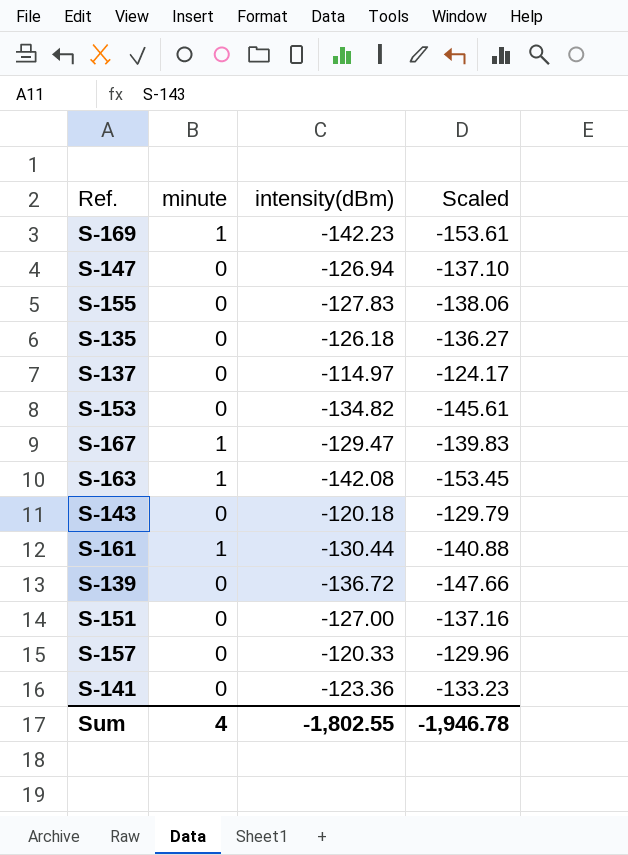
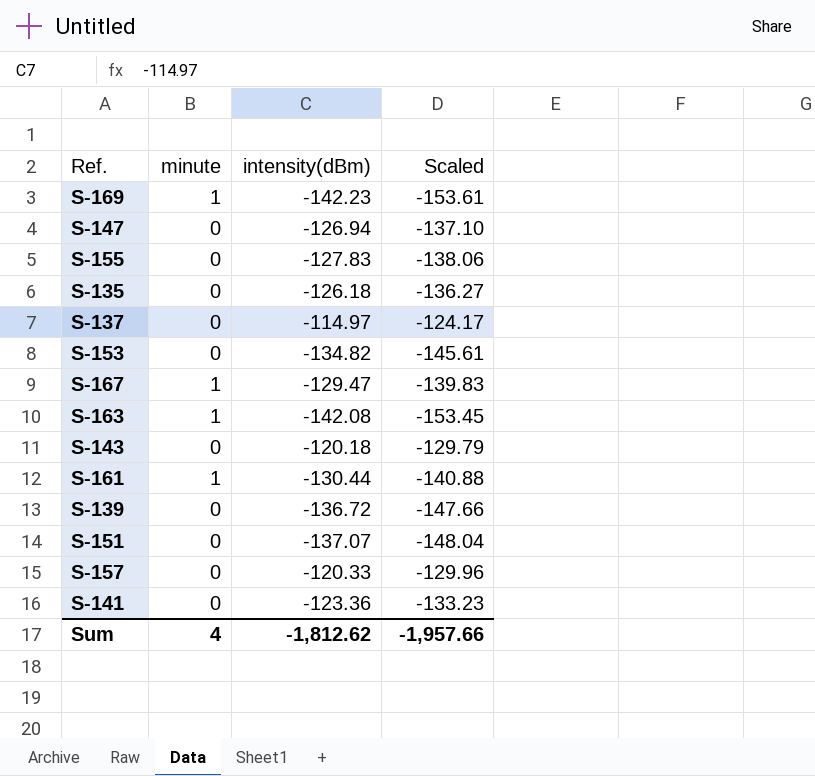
S-151 | intensity(dBm): -127.00 -> -137.07
S-151 | Scaled: -137.16 -> -148.04
Sum | intensity(dBm): -1,802.55 -> -1,812.62
Sum | Scaled: -1,946.78 -> -1,957.66

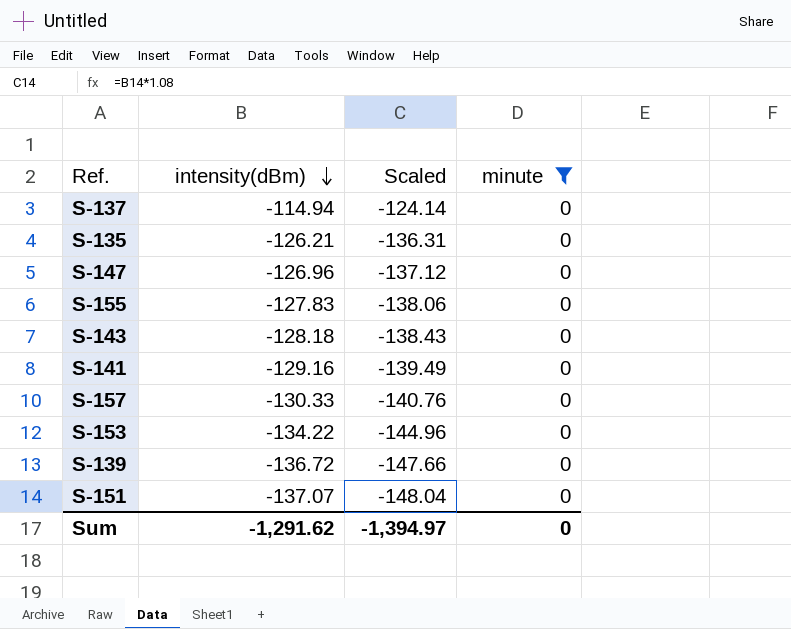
filter: none -> minute = 0
row order: none -> intensity(dBm) descending
column minute | position: 2 -> 4
S-137 | intensity(dBm): -114.97 -> -114.94
S-137 | Scaled: -124.17 -> -124.14
S-135 | intensity(dBm): -126.18 -> -126.21
S-135 | Scaled: -136.27 -> -136.31
S-147 | intensity(dBm): -126.94 -> -126.96
S-147 | Scaled: -137.10 -> -137.12
S-143 | intensity(dBm): -120.18 -> -128.18
S-143 | Scaled: -129.79 -> -138.43
S-141 | intensity(dBm): -123.36 -> -129.16
S-141 | Scaled: -133.23 -> -139.49
S-157 | intensity(dBm): -120.33 -> -130.33
S-157 | Scaled: -129.96 -> -140.76
S-153 | intensity(dBm): -134.82 -> -134.22
S-153 | Scaled: -145.61 -> -144.96
Sum | intensity(dBm): -1,812.62 -> -1,291.62
Sum | Scaled: -1,957.66 -> -1,394.97
Sum | minute: 4 -> 0

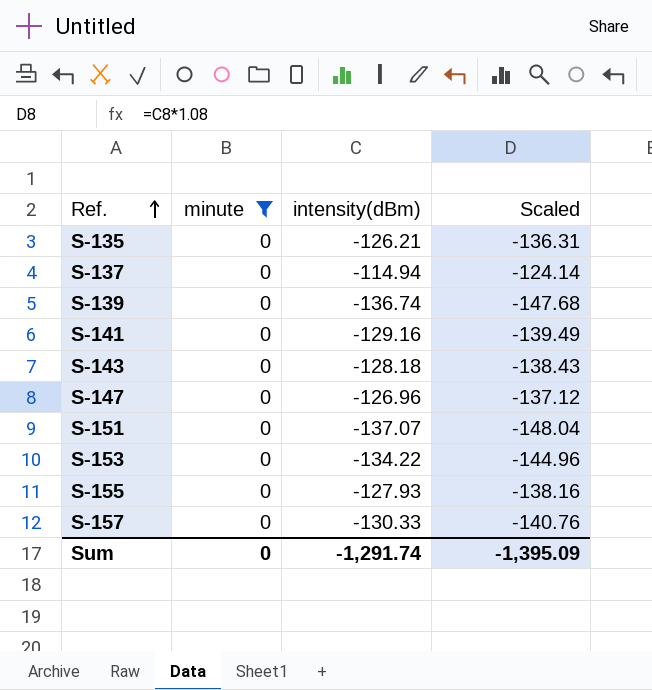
row order: intensity(dBm) descending -> Ref. ascending
column minute | position: 4 -> 2
S-139 | intensity(dBm): -136.72 -> -136.74
S-139 | Scaled: -147.66 -> -147.68
S-155 | intensity(dBm): -127.83 -> -127.93
S-155 | Scaled: -138.06 -> -138.16
Sum | intensity(dBm): -1,291.62 -> -1,291.74
Sum | Scaled: -1,394.97 -> -1,395.09

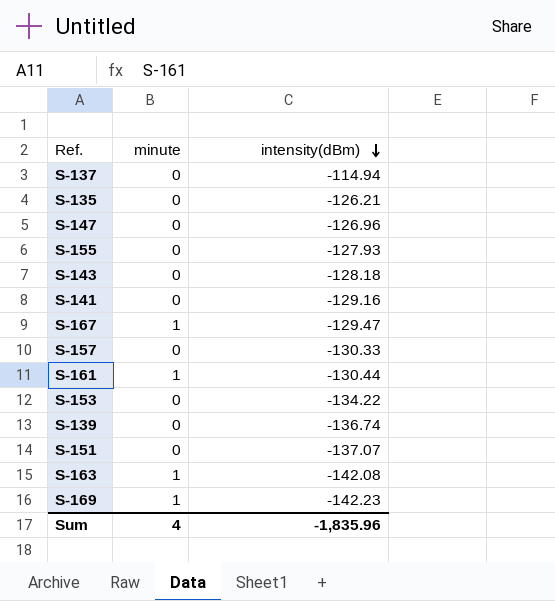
filter: minute = 0 -> none
row order: Ref. ascending -> intensity(dBm) descending
column Scaled | formula: [intensity(dBm)] * 1.08 -> none
Sum | minute: 0 -> 4
Sum | intensity(dBm): -1,291.74 -> -1,835.96

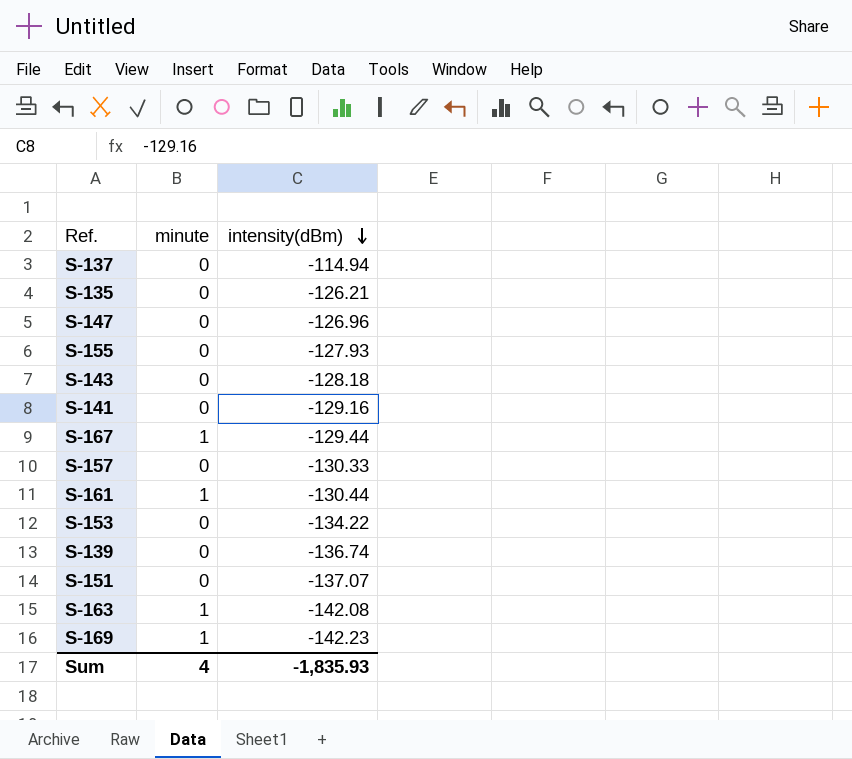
S-167 | intensity(dBm): -129.47 -> -129.44
Sum | intensity(dBm): -1,835.96 -> -1,835.93

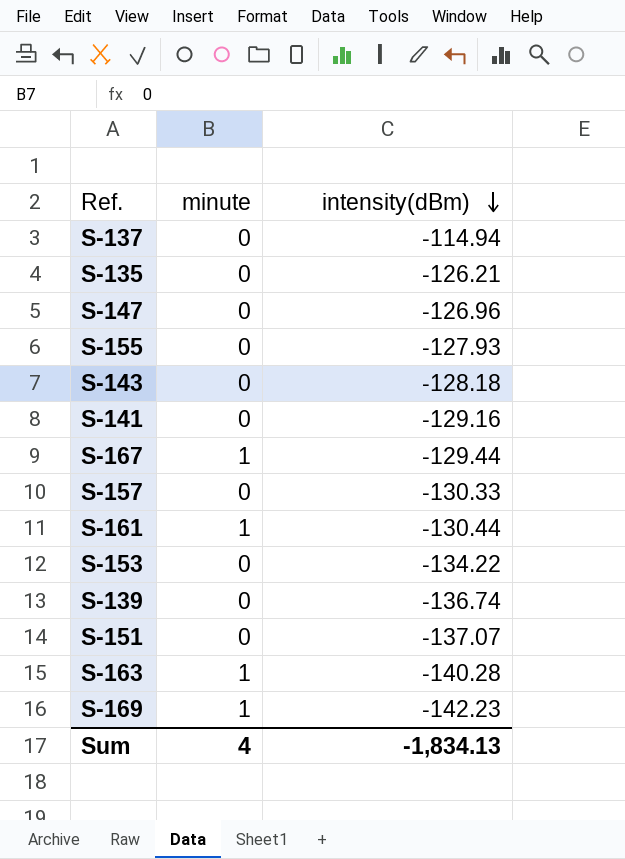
S-163 | intensity(dBm): -142.08 -> -140.28
Sum | intensity(dBm): -1,835.93 -> -1,834.13

